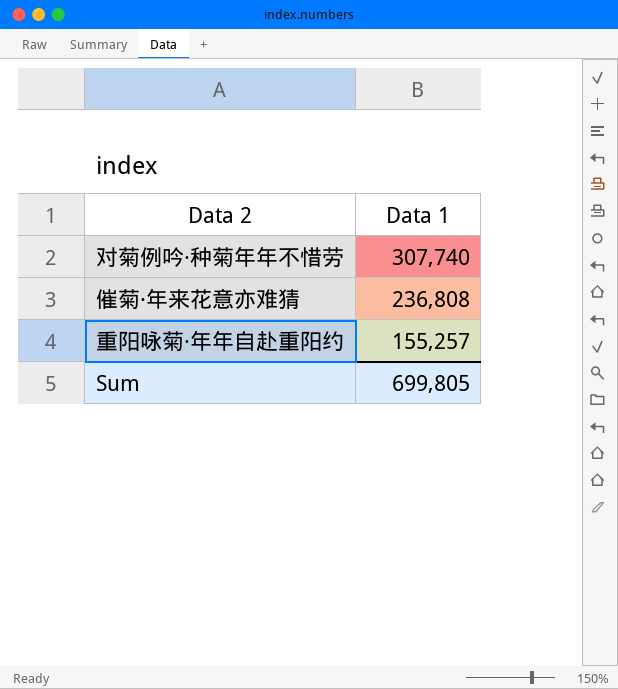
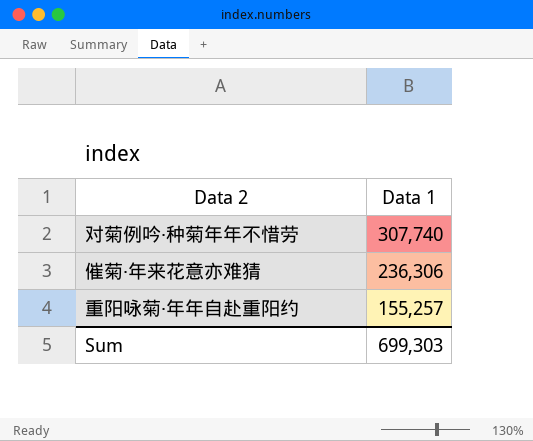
催菊·年来花意亦难猜 | Data 1: 236,808 -> 236,306
Sum | Data 1: 699,805 -> 699,303

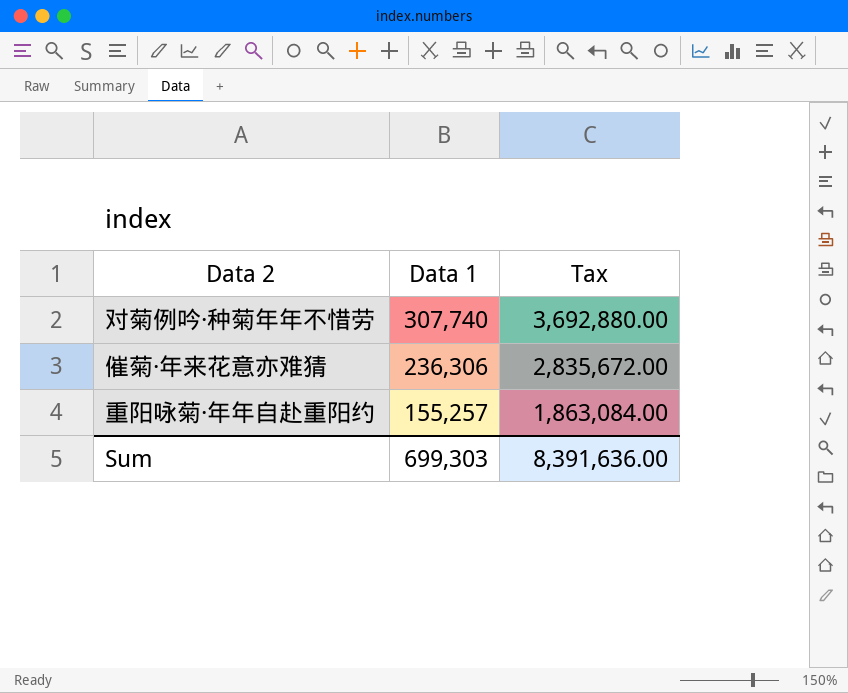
column Tax | formula: none -> [Data 1] * 12

